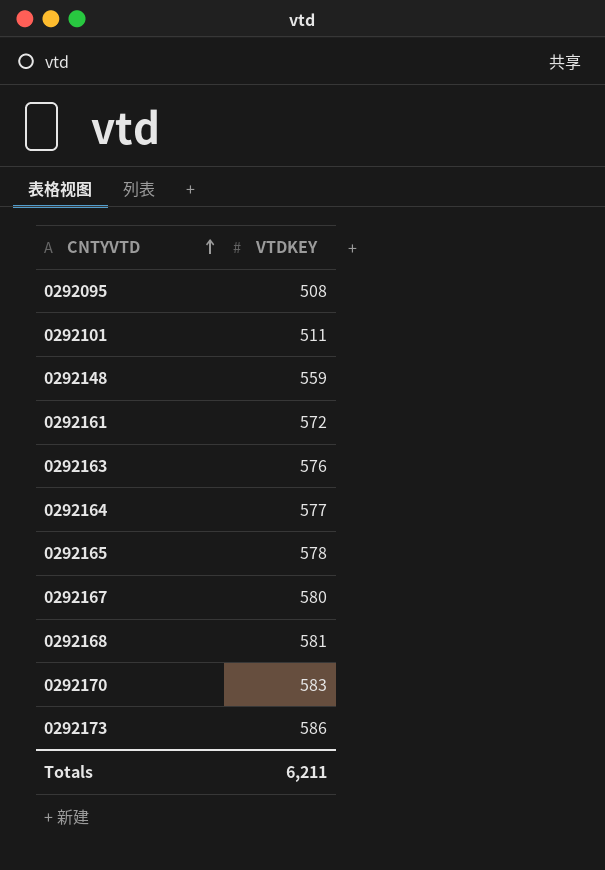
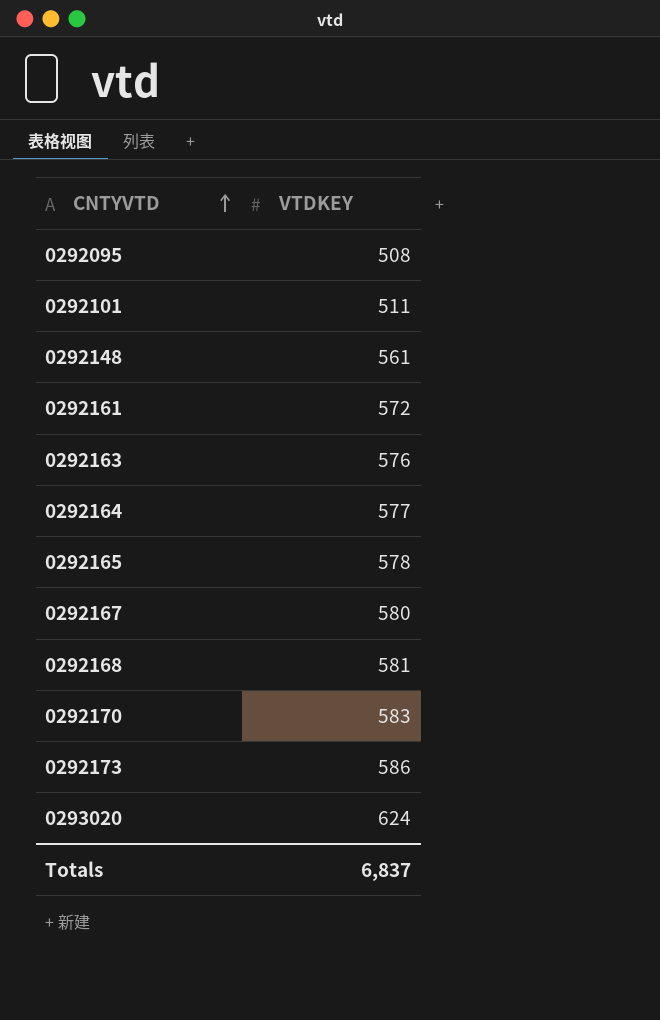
0292148 | VTDKEY: 559 -> 561
row 0293020: none -> 624
Totals | VTDKEY: 6,211 -> 6,837

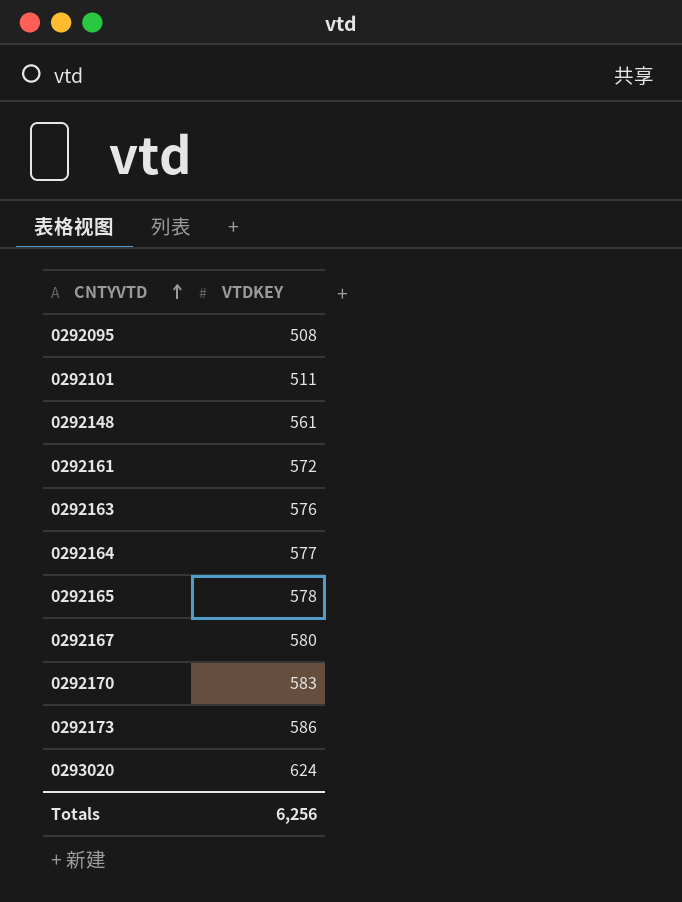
row 0292168: 581 -> none
Totals | VTDKEY: 6,837 -> 6,256

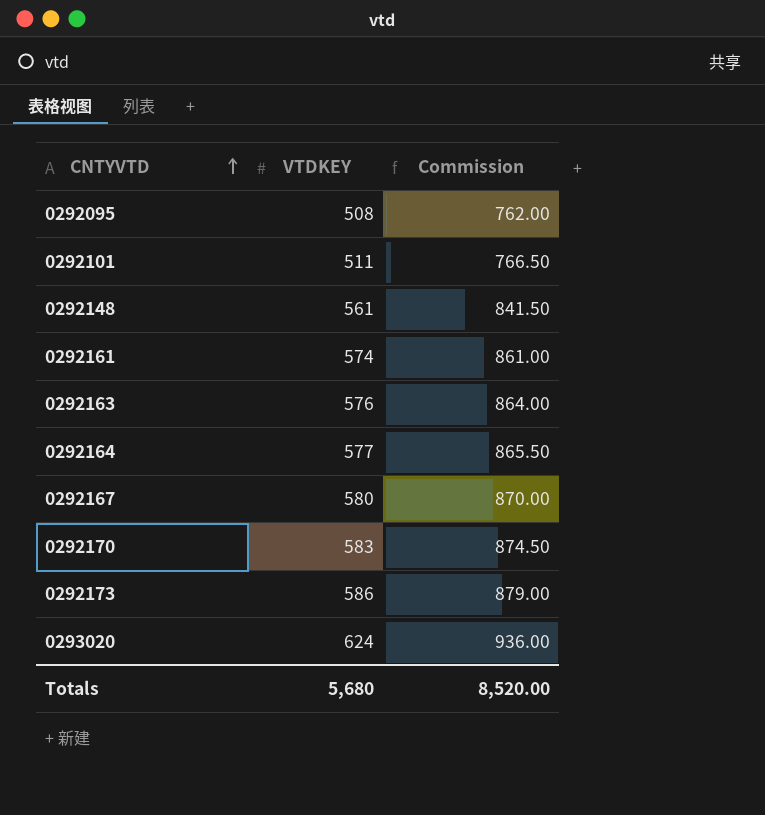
column Commission | formula: none -> [VTDKEY] * 1.5
row 0292165: 578 -> none
0292161 | VTDKEY: 572 -> 574
Totals | VTDKEY: 6,256 -> 5,680

